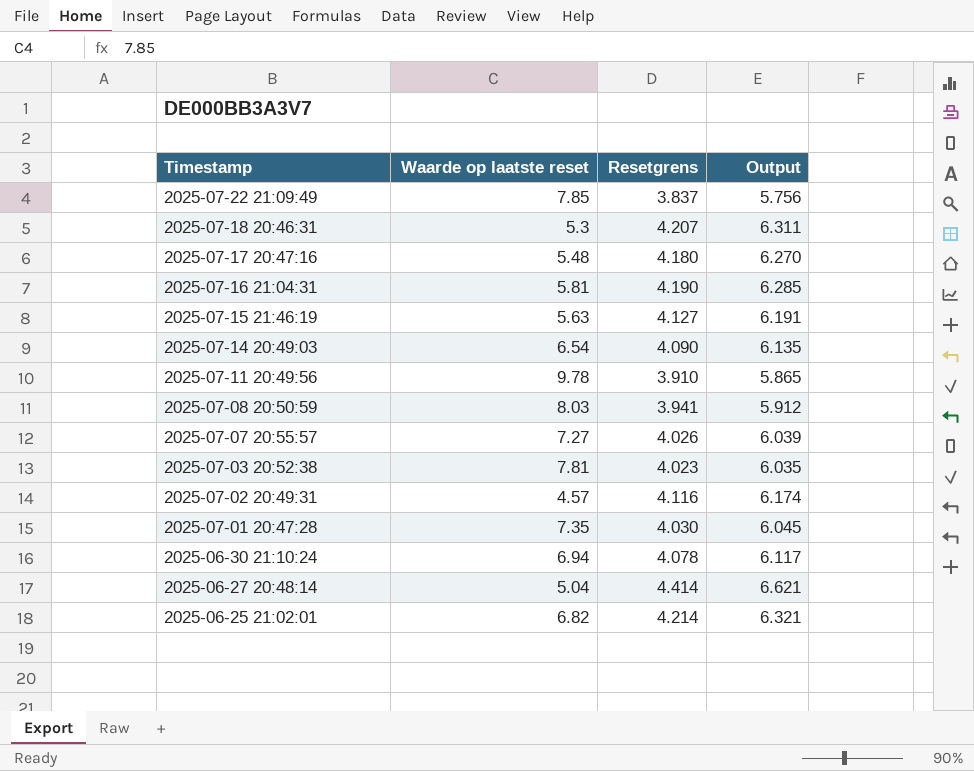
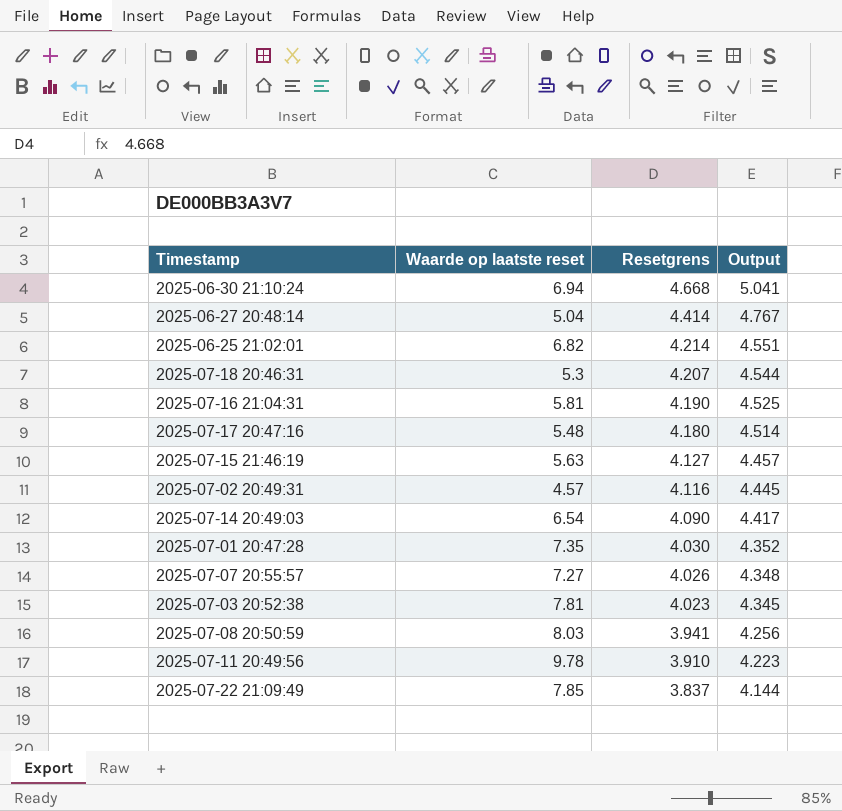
row order: Timestamp descending -> Resetgrens descending
column Output | formula: [Resetgrens] * 1.5 -> [Resetgrens] * 1.08
2025-06-30 21:10:24 | Resetgrens: 4.078 -> 4.668

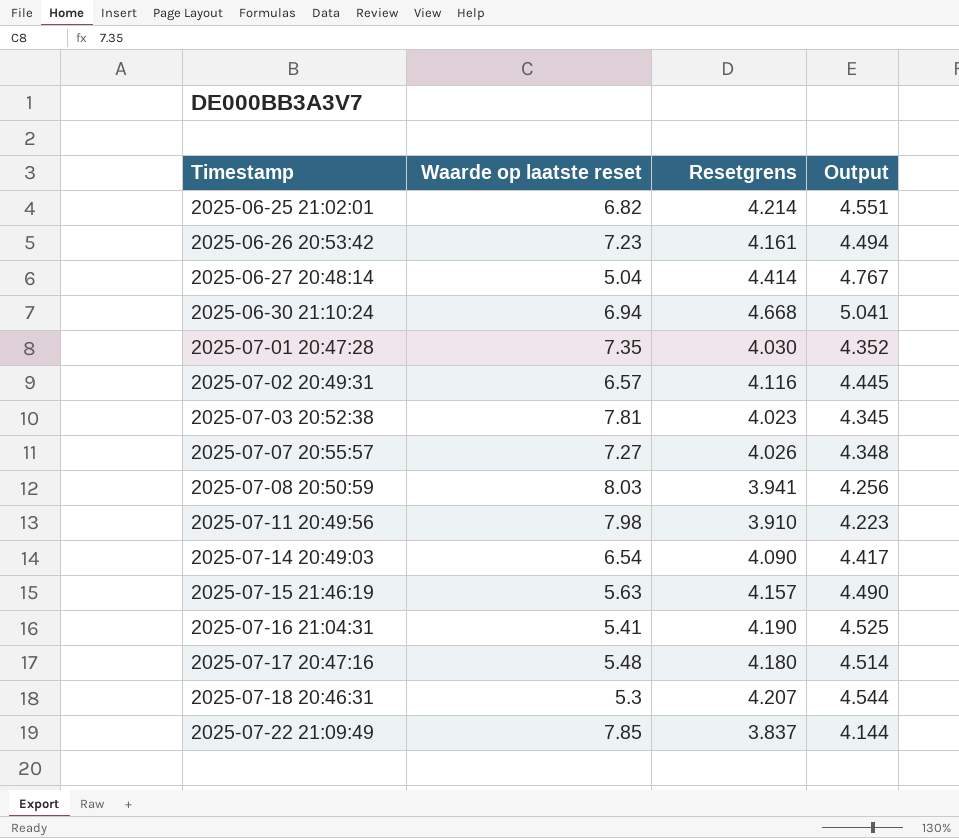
row order: Resetgrens descending -> Timestamp ascending
row 2025-06-26 20:53:42: none -> 7.23 | 4.161 | 4.494
2025-07-02 20:49:31 | Waarde op laatste reset: 4.57 -> 6.57
2025-07-11 20:49:56 | Waarde op laatste reset: 9.78 -> 7.98
2025-07-15 21:46:19 | Resetgrens: 4.127 -> 4.157
2025-07-15 21:46:19 | Output: 4.457 -> 4.490
2025-07-16 21:04:31 | Waarde op laatste reset: 5.81 -> 5.41

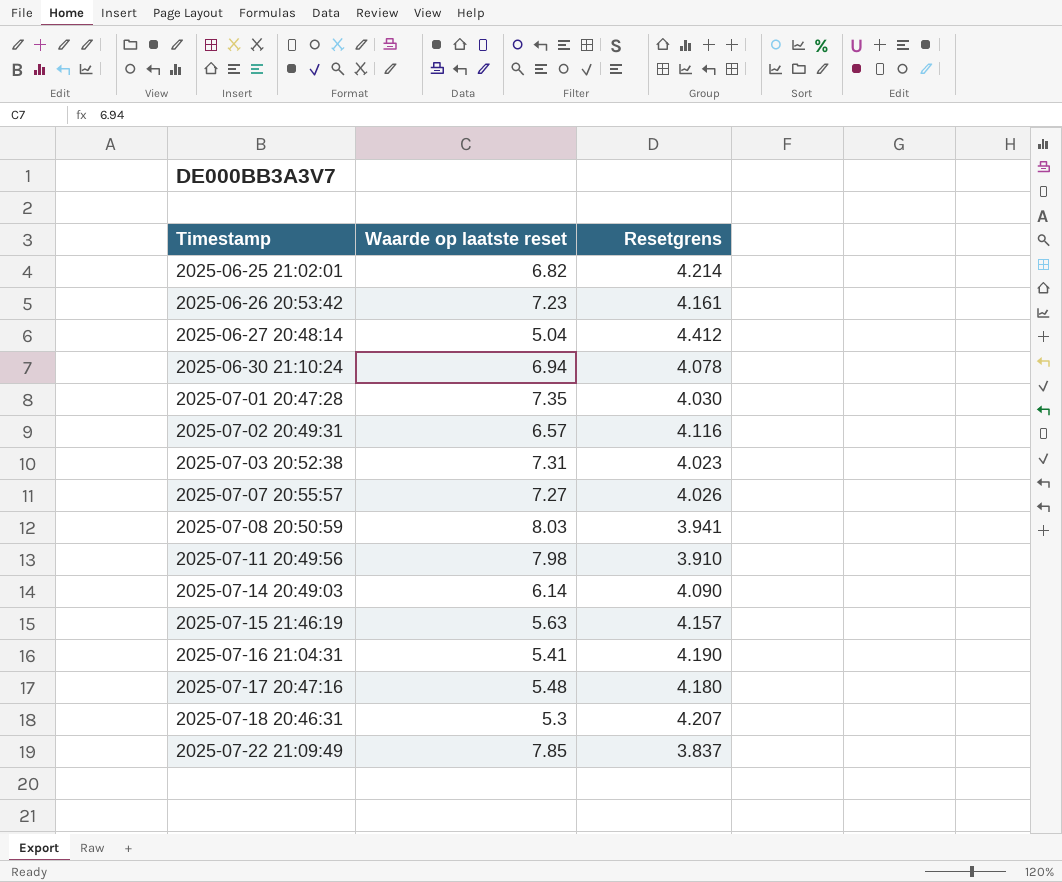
column Output | formula: [Resetgrens] * 1.08 -> none
2025-06-27 20:48:14 | Resetgrens: 4.414 -> 4.412
2025-06-30 21:10:24 | Resetgrens: 4.668 -> 4.078
2025-07-03 20:52:38 | Waarde op laatste reset: 7.81 -> 7.31
2025-07-14 20:49:03 | Waarde op laatste reset: 6.54 -> 6.14

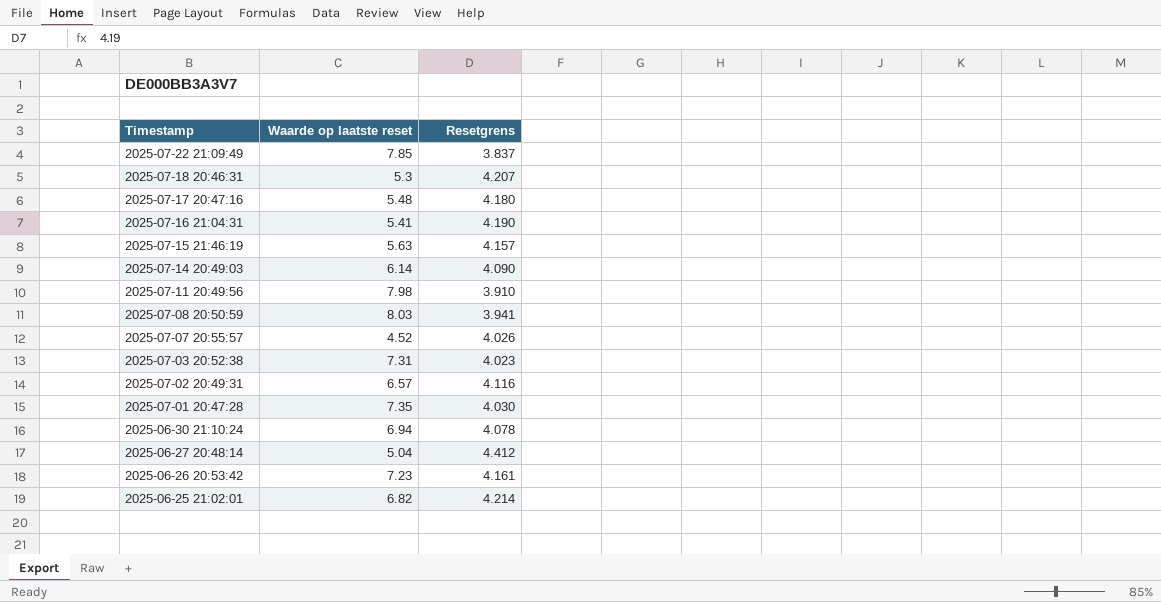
row order: Timestamp ascending -> Timestamp descending
2025-07-07 20:55:57 | Waarde op laatste reset: 7.27 -> 4.52

